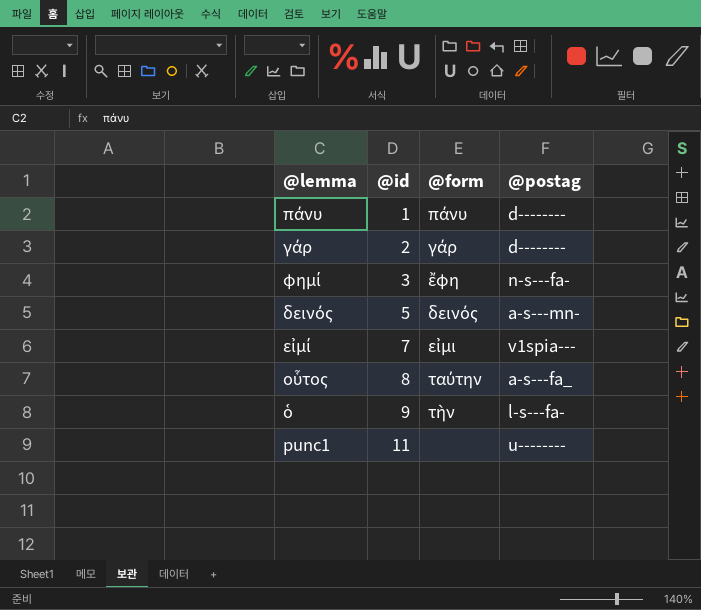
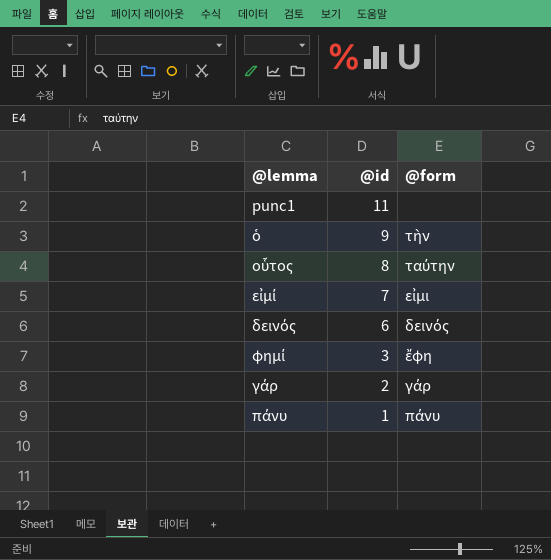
row order: @id ascending -> @id descending
column @postag | position: 4 -> none
δεινός | @id: 5 -> 6

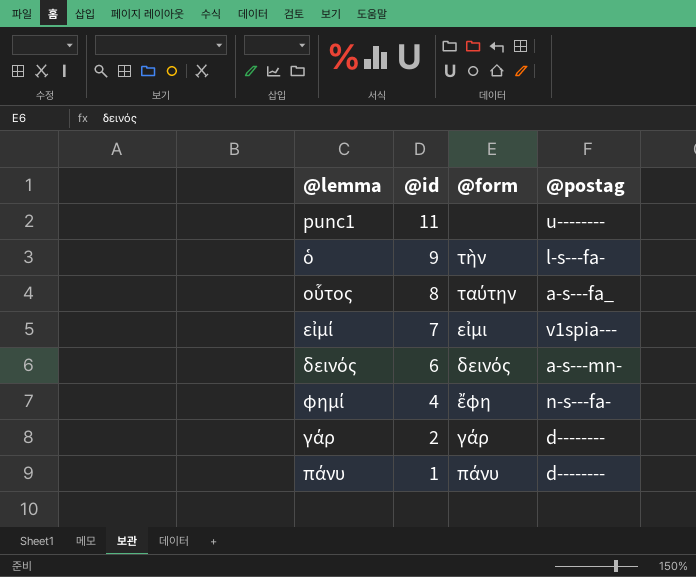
column @postag | position: none -> 4
φημί | @id: 3 -> 4

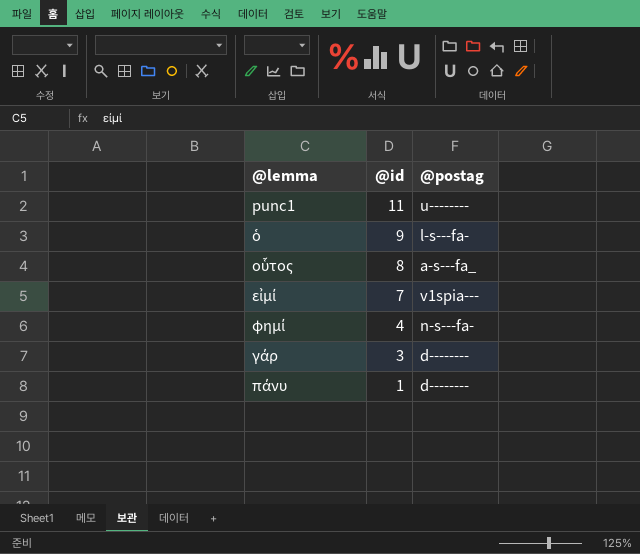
column @form | position: 3 -> none
row δεινός: 6 | δεινός | a-s---mn- -> none
γάρ | @id: 2 -> 3

